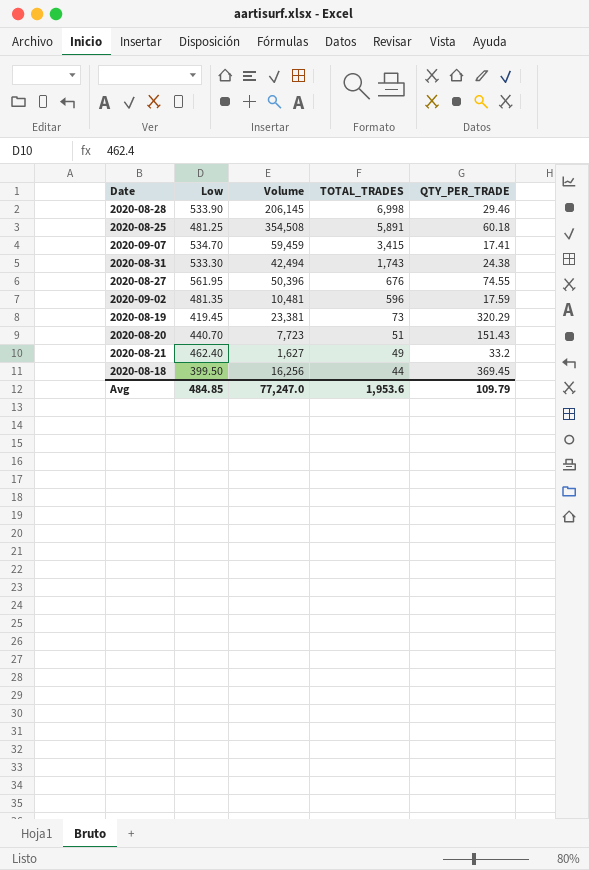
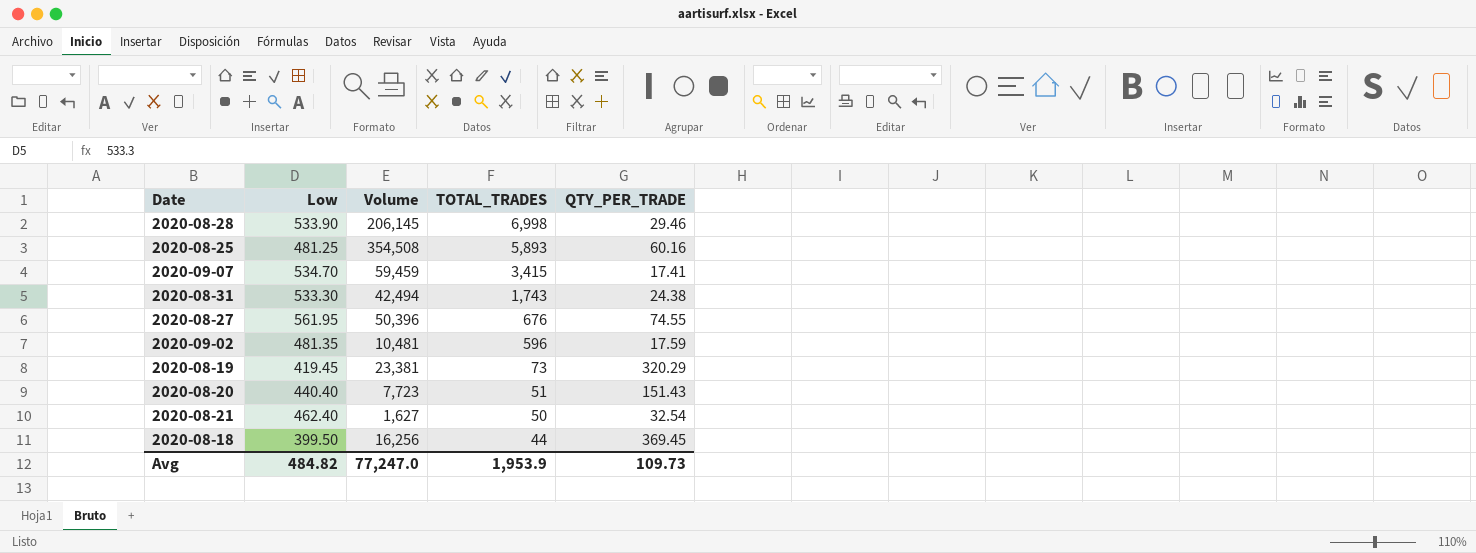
2020-08-25 | TOTAL_TRADES: 5,891 -> 5,893
2020-08-25 | QTY_PER_TRADE: 60.18 -> 60.16
2020-08-20 | Low: 440.70 -> 440.40
2020-08-21 | TOTAL_TRADES: 49 -> 50
2020-08-21 | QTY_PER_TRADE: 33.2 -> 32.54
Avg | Low: 484.85 -> 484.82
Avg | TOTAL_TRADES: 1,953.6 -> 1,953.9
Avg | QTY_PER_TRADE: 109.79 -> 109.73

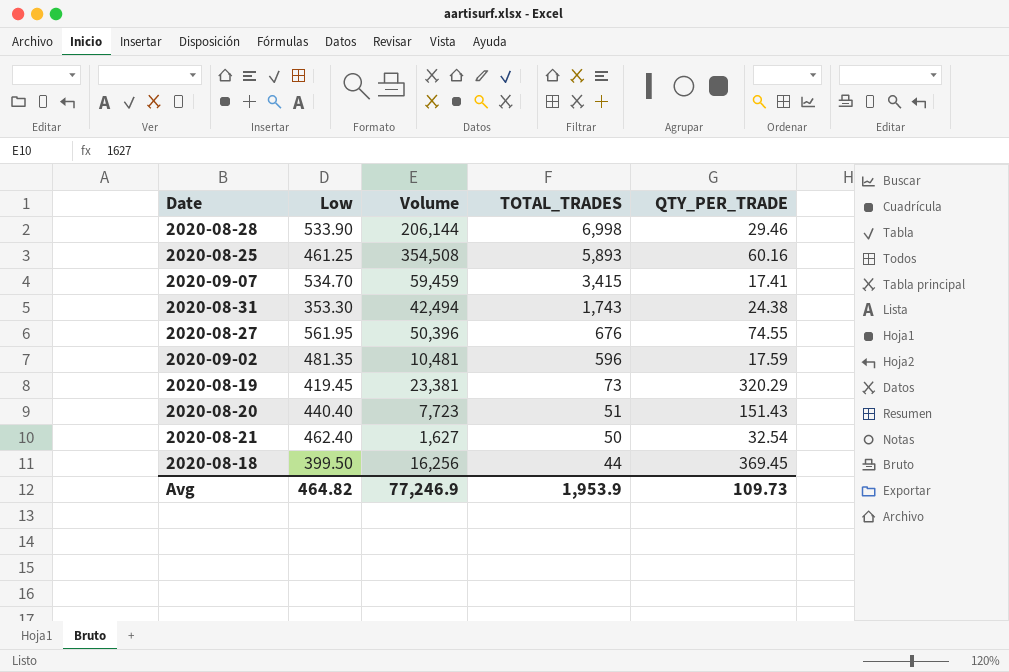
2020-08-28 | Volume: 206,145 -> 206,144
2020-08-25 | Low: 481.25 -> 461.25
2020-08-31 | Low: 533.30 -> 353.30
Avg | Low: 484.82 -> 464.82
Avg | Volume: 77,247.0 -> 77,246.9

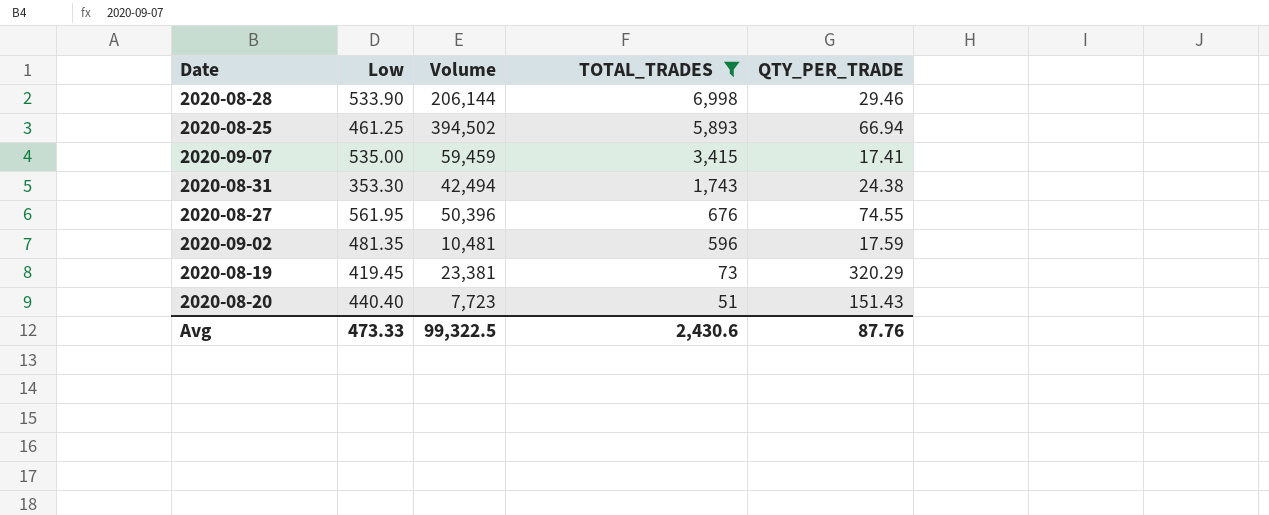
filter: none -> TOTAL_TRADES >= 51
2020-08-25 | Volume: 354,508 -> 394,502
2020-08-25 | QTY_PER_TRADE: 60.16 -> 66.94
2020-09-07 | Low: 534.70 -> 535.00
Avg | Low: 464.82 -> 473.33
Avg | Volume: 77,246.9 -> 99,322.5
Avg | TOTAL_TRADES: 1,953.9 -> 2,430.6
Avg | QTY_PER_TRADE: 109.73 -> 87.76

